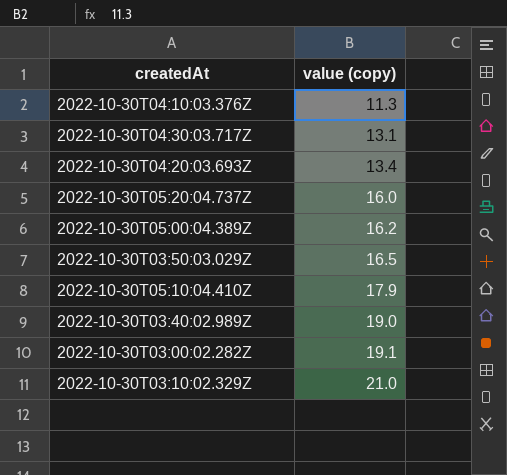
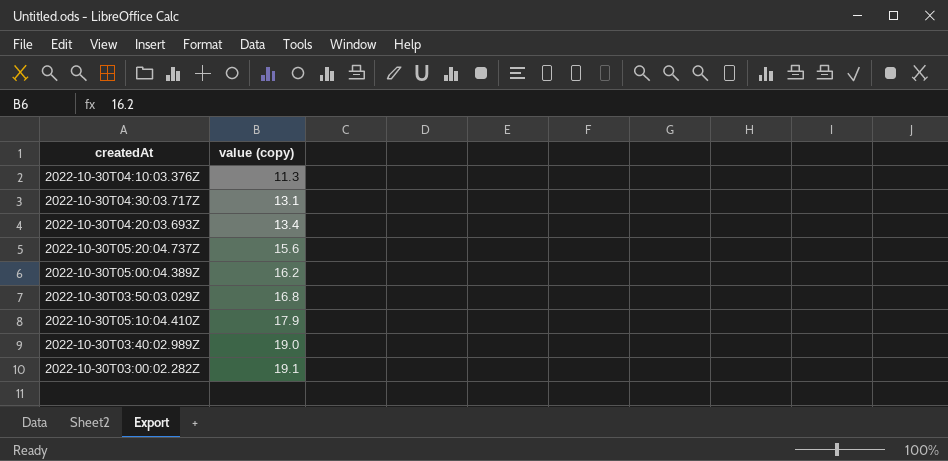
row 2022-10-30T03:10:02.329Z: 21.0 -> none
2022-10-30T05:20:04.737Z | value (copy): 16.0 -> 15.6
2022-10-30T03:50:03.029Z | value (copy): 16.5 -> 16.8

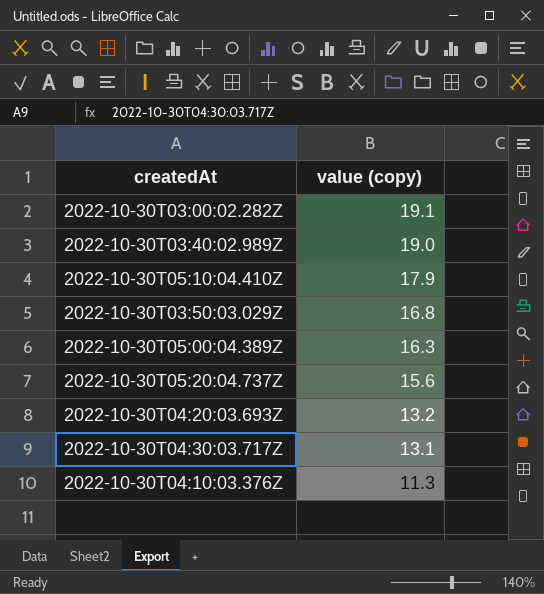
row order: value (copy) ascending -> value (copy) descending
2022-10-30T05:00:04.389Z | value (copy): 16.2 -> 16.3
2022-10-30T04:20:03.693Z | value (copy): 13.4 -> 13.2

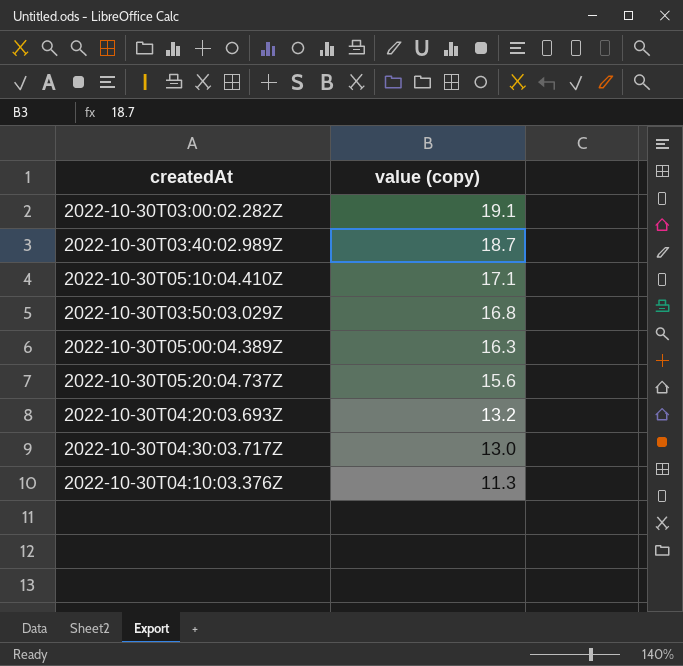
2022-10-30T03:40:02.989Z | value (copy): 19.0 -> 18.7
2022-10-30T05:10:04.410Z | value (copy): 17.9 -> 17.1
2022-10-30T04:30:03.717Z | value (copy): 13.1 -> 13.0

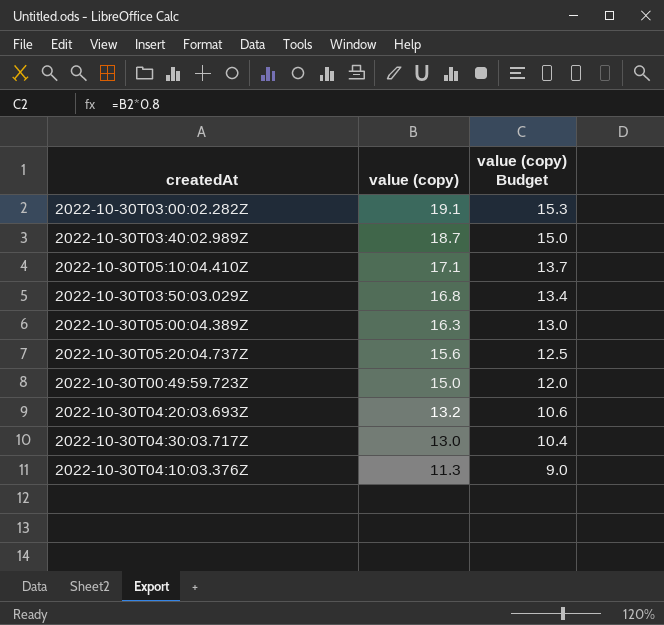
column value (copy) Budget | formula: none -> [value (copy)] * 0.8
row 2022-10-30T00:49:59.723Z: none -> 15.0 | 12.0

